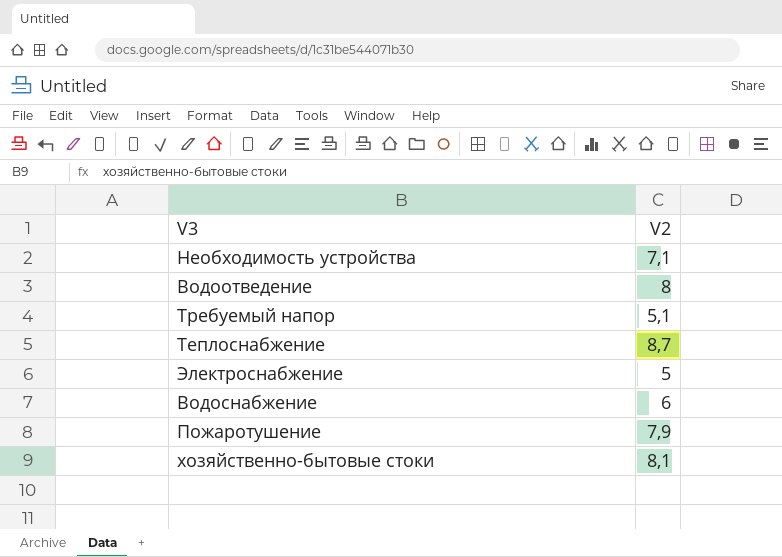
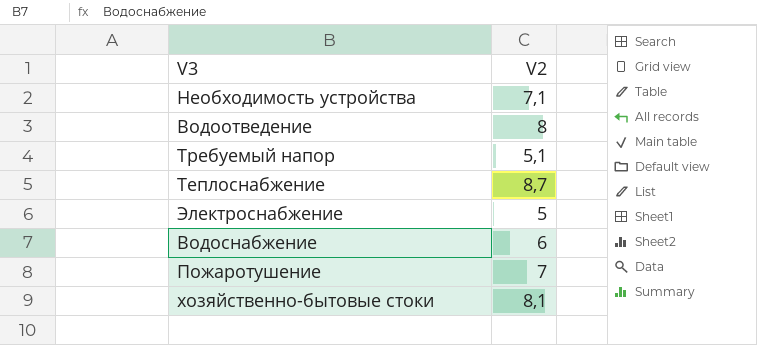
Пожаротушение | V2: 7,9 -> 7

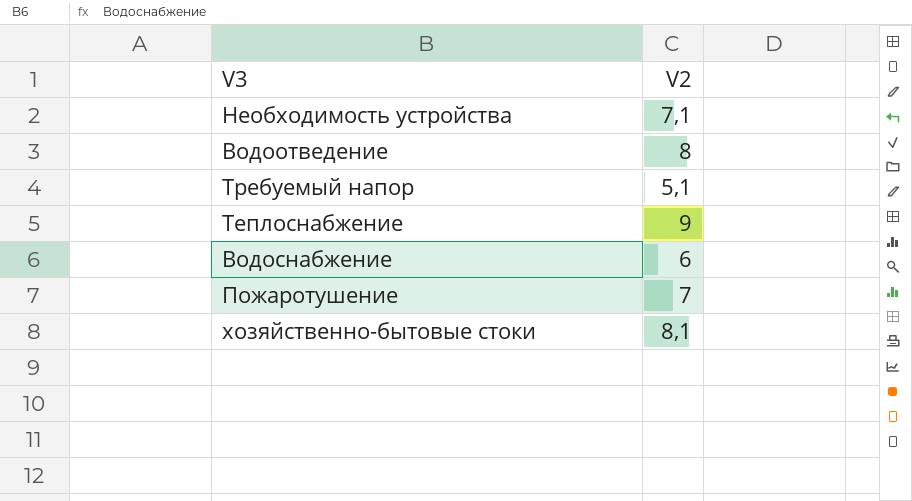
row Электроснабжение: 5 -> none
Теплоснабжение | V2: 8,7 -> 9

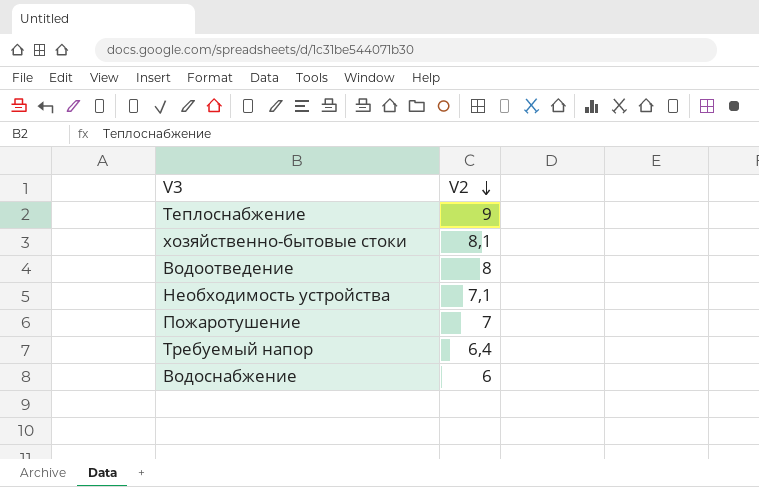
row order: none -> V2 descending
Требуемый напор | V2: 5,1 -> 6,4

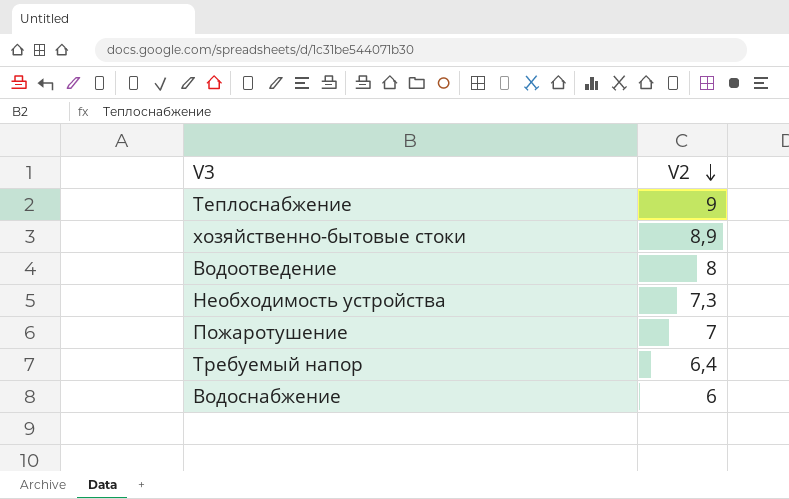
хозяйственно-бытовые стоки | V2: 8,1 -> 8,9
Необходимость устройства | V2: 7,1 -> 7,3

